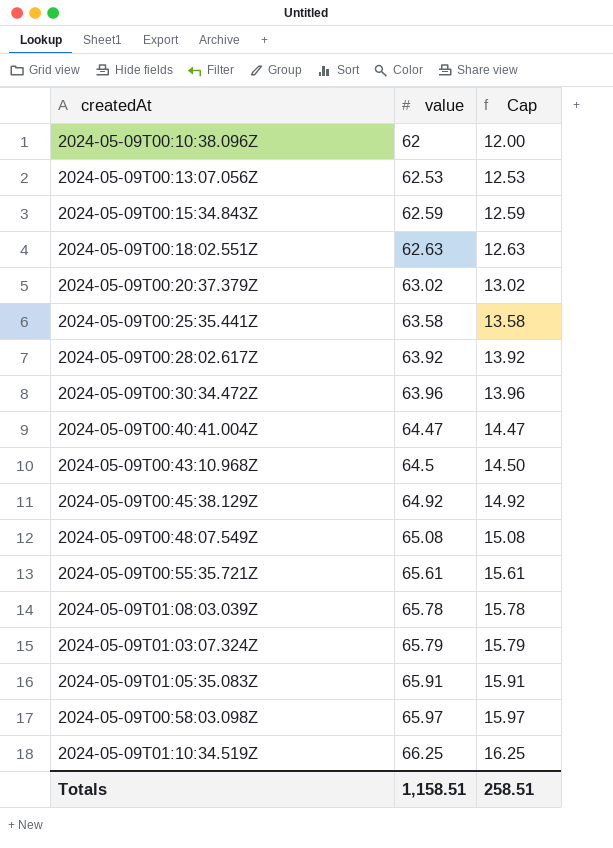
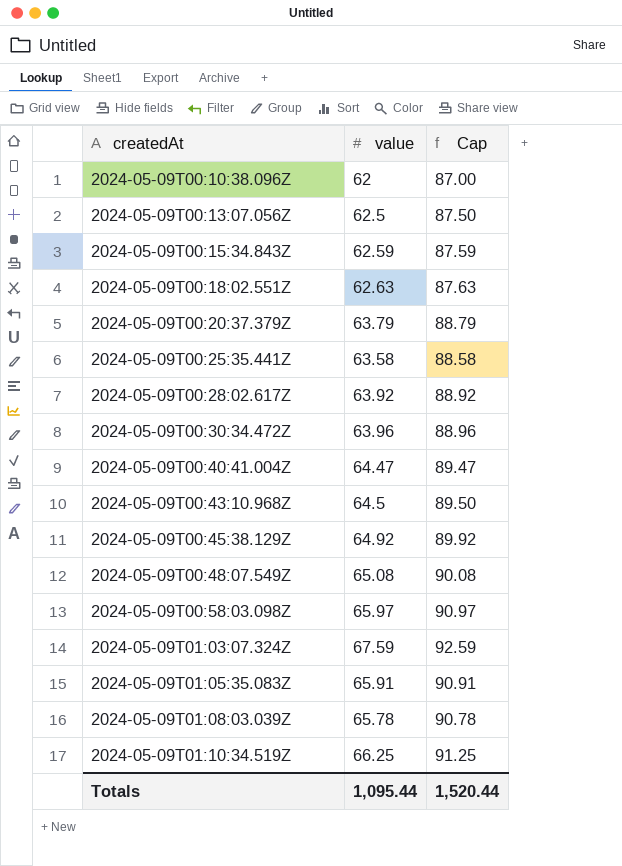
row order: value ascending -> createdAt ascending
column Cap | formula: [value] - 50 -> [value] + 25
row 2024-05-09T00:55:35.721Z: 65.61 | 15.61 -> none
2024-05-09T00:13:07.056Z | value: 62.53 -> 62.5
2024-05-09T00:20:37.379Z | value: 63.02 -> 63.79
2024-05-09T01:03:07.324Z | value: 65.79 -> 67.59
Totals | value: 1,158.51 -> 1,095.44
Totals | Cap: 258.51 -> 1,520.44

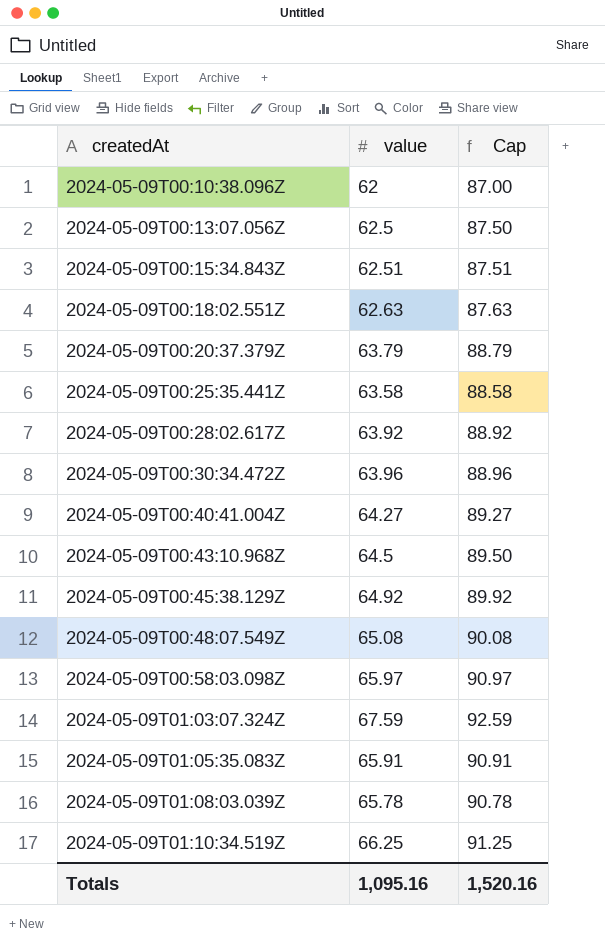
2024-05-09T00:15:34.843Z | value: 62.59 -> 62.51
2024-05-09T00:15:34.843Z | Cap: 87.59 -> 87.51
2024-05-09T00:40:41.004Z | value: 64.47 -> 64.27
2024-05-09T00:40:41.004Z | Cap: 89.47 -> 89.27
Totals | value: 1,095.44 -> 1,095.16
Totals | Cap: 1,520.44 -> 1,520.16

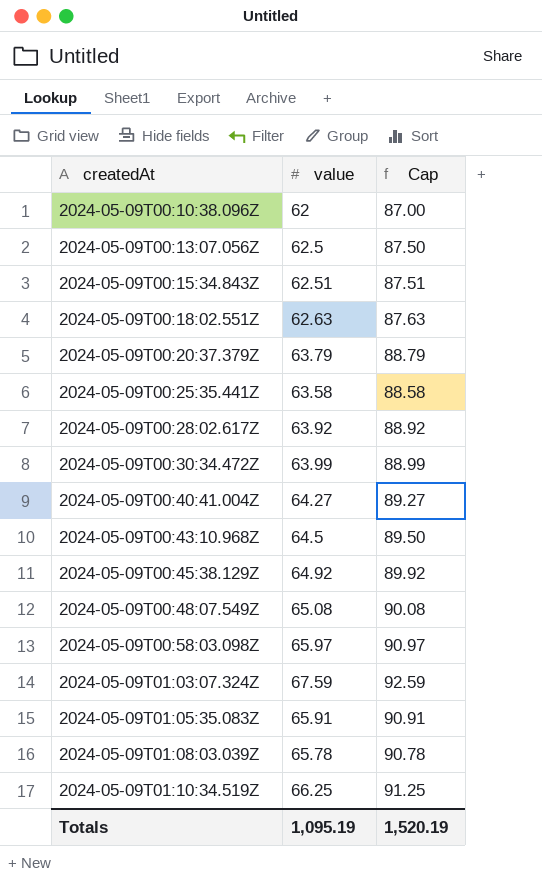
2024-05-09T00:30:34.472Z | value: 63.96 -> 63.99
2024-05-09T00:30:34.472Z | Cap: 88.96 -> 88.99
Totals | value: 1,095.16 -> 1,095.19
Totals | Cap: 1,520.16 -> 1,520.19

